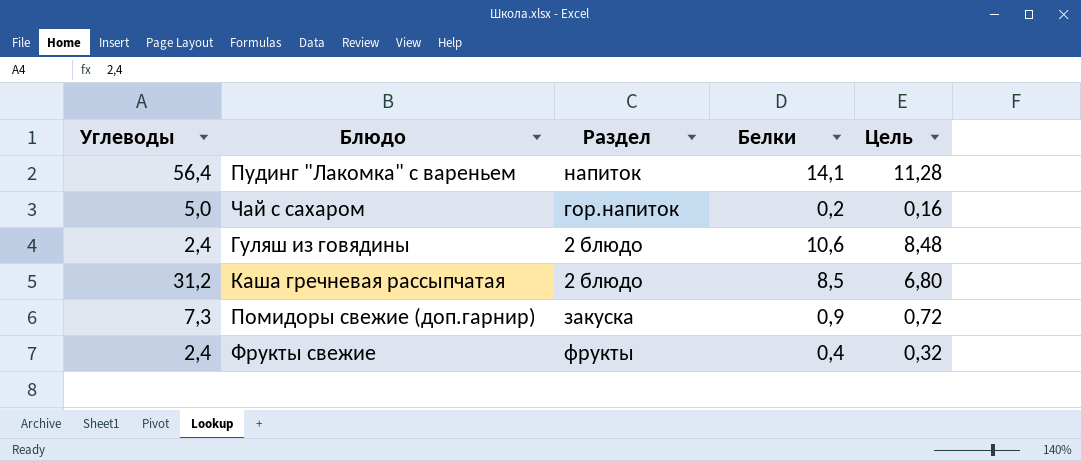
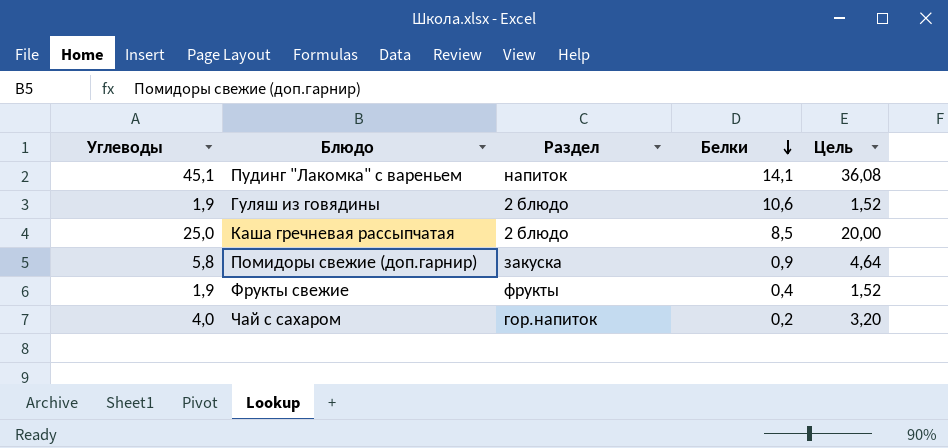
row order: none -> Белки descending
column Цель | formula: [Белки] * 0,8 -> [Углеводы] * 0,8
Пудинг "Лакомка" с вареньем | Углеводы: 56,4 -> 45,1
Гуляш из говядины | Углеводы: 2,4 -> 1,9
Каша гречневая рассыпчатая | Углеводы: 31,2 -> 25,0
Помидоры свежие (доп.гарнир) | Углеводы: 7,3 -> 5,8
Фрукты свежие | Углеводы: 2,4 -> 1,9
Чай с сахаром | Углеводы: 5,0 -> 4,0

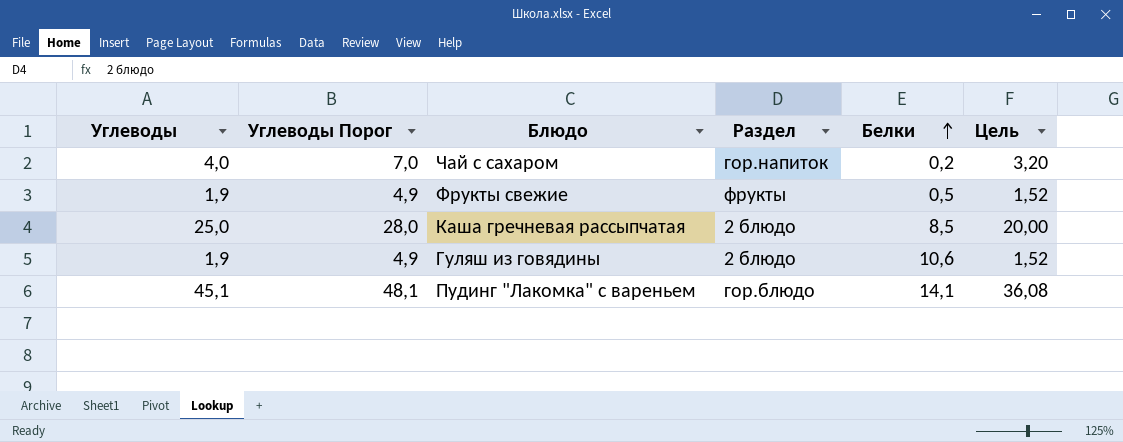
row order: Белки descending -> Белки ascending
column Углеводы Порог | formula: none -> [Углеводы] + 3
row Помидоры свежие (доп.гарнир): 5,8 | закуска | 0,9 | 4,64 -> none
Фрукты свежие | Белки: 0,4 -> 0,5
Пудинг "Лакомка" с вареньем | Раздел: напиток -> гор.блюдо

